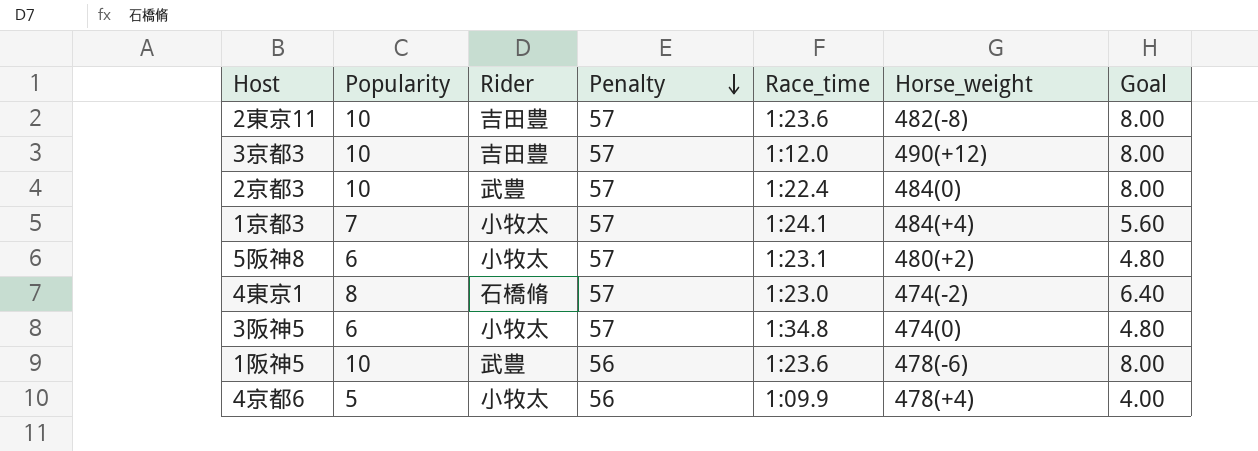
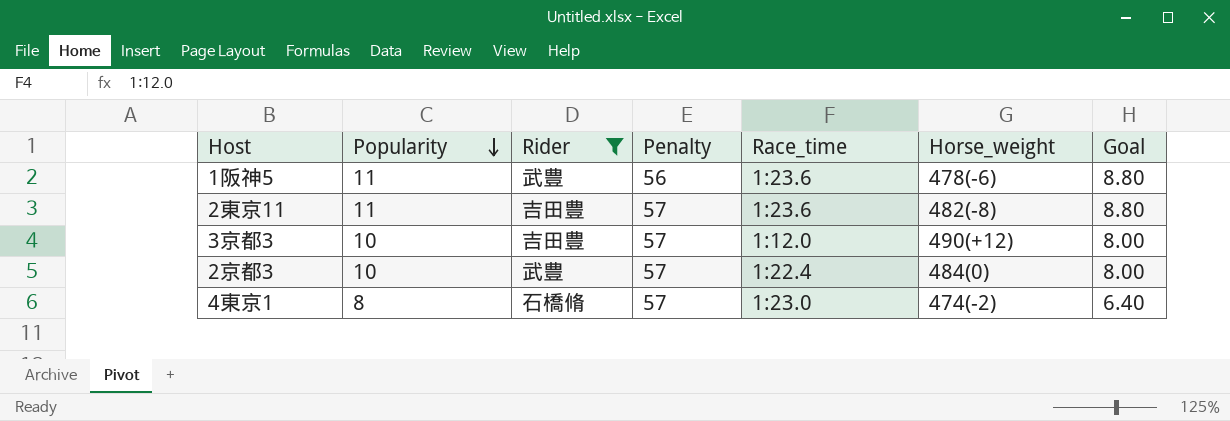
filter: none -> Rider != 小牧太
row order: Penalty descending -> Popularity descending
1阪神5 | Popularity: 10 -> 11
1阪神5 | Goal: 8.00 -> 8.80
2東京11 | Popularity: 10 -> 11
2東京11 | Goal: 8.00 -> 8.80

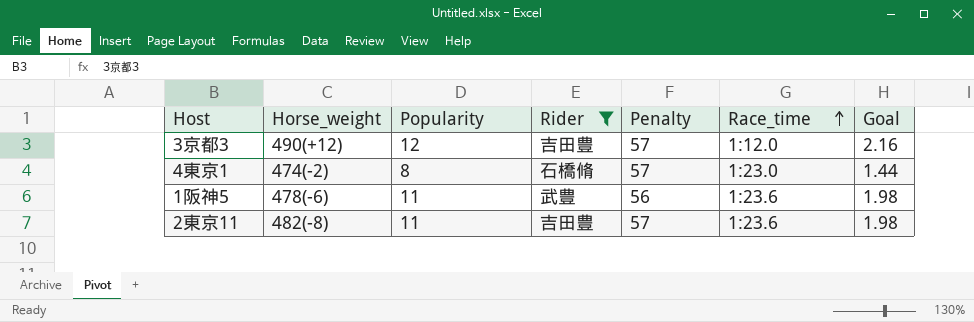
row order: Popularity descending -> Race_time ascending
column Horse_weight | position: 6 -> 2
column Goal | formula: [Popularity] * 0.8 -> [Popularity] * 0.18
row 2京都3: 10 | 武豊 | 57 | 1:22.4 | 484(0) | 8.00 -> none
3京都3 | Popularity: 10 -> 12

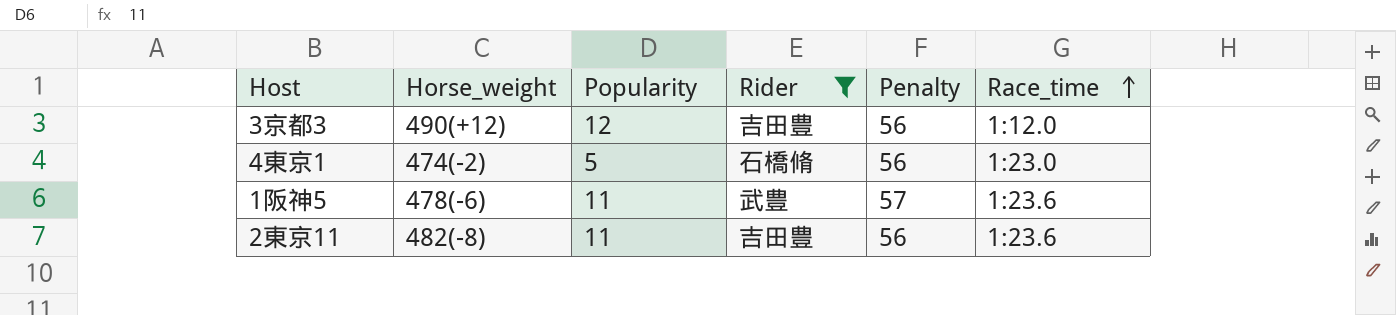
column Goal | formula: [Popularity] * 0.18 -> none
3京都3 | Penalty: 57 -> 56
4東京1 | Popularity: 8 -> 5
4東京1 | Penalty: 57 -> 56
1阪神5 | Penalty: 56 -> 57
2東京11 | Penalty: 57 -> 56

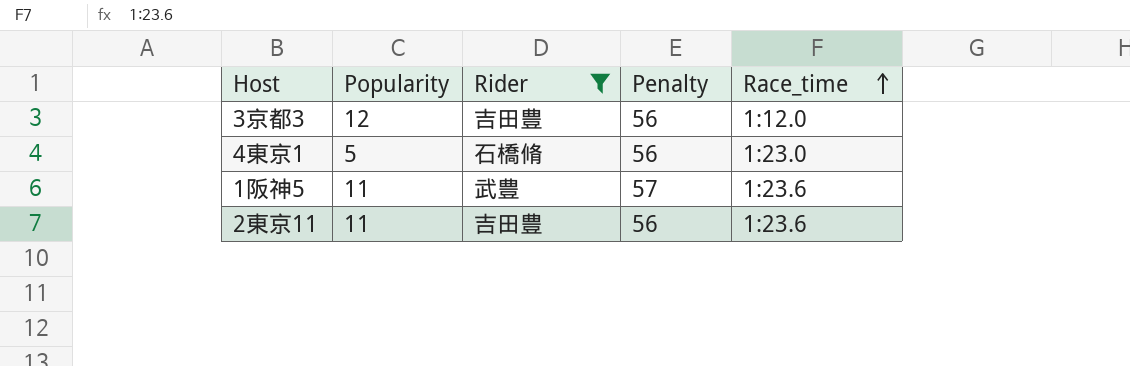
column Horse_weight | position: 2 -> none

